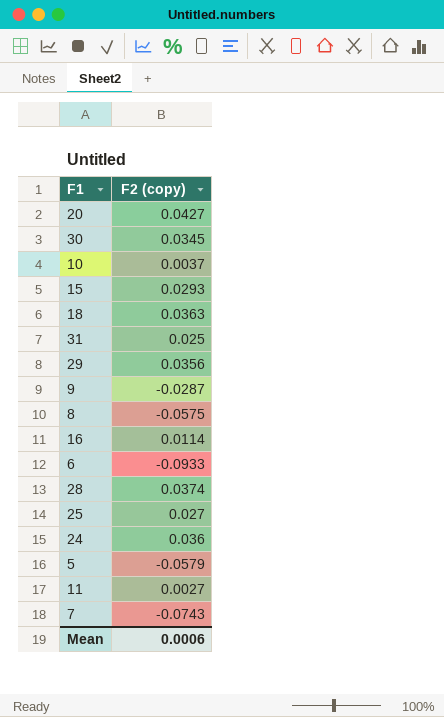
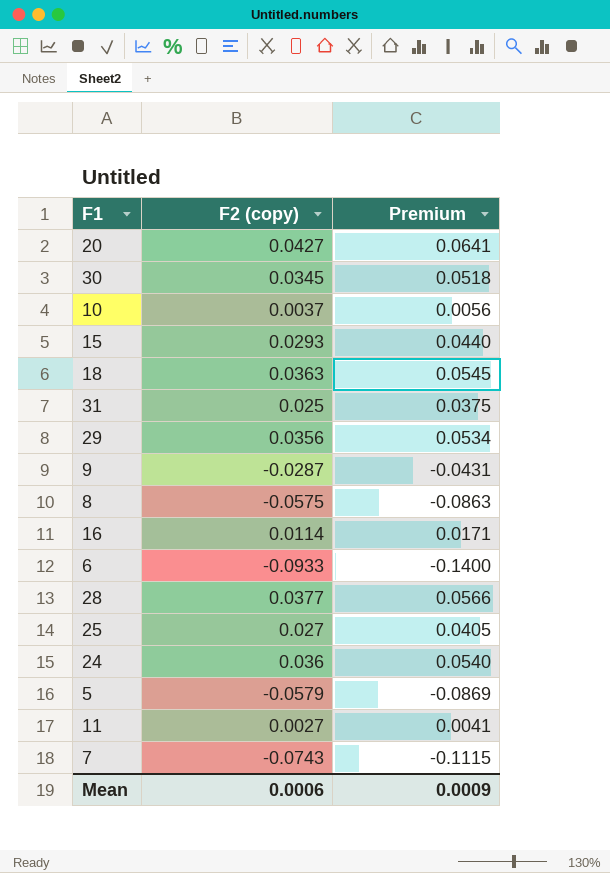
column Premium | formula: none -> [F2 (copy)] * 1.5
28 | F2 (copy): 0.0374 -> 0.0377

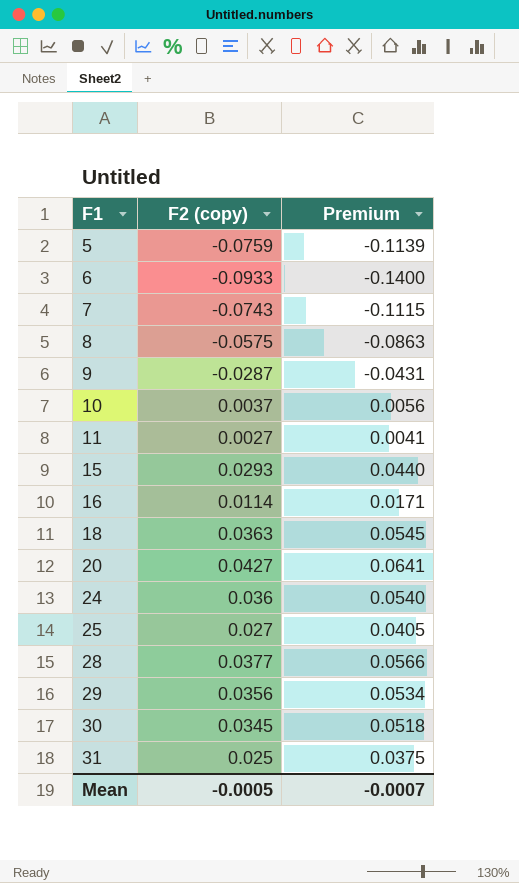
row order: none -> F1 ascending
5 | F2 (copy): -0.0579 -> -0.0759
5 | Premium: -0.0869 -> -0.1139
Mean | F2 (copy): 0.0006 -> -0.0005
Mean | Premium: 0.0009 -> -0.0007

